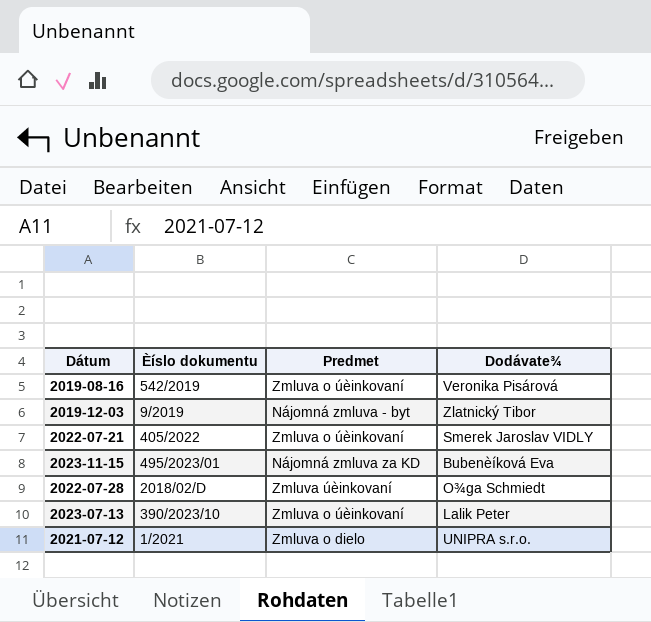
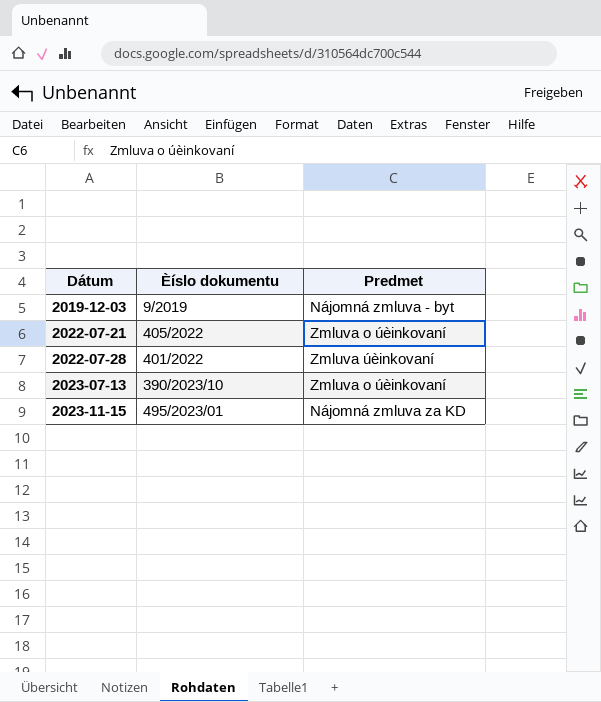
row order: none -> Dátum ascending
column Dodávate¾ | position: 4 -> none
row 2019-08-16: 542/2019 | Zmluva o úèinkovaní | Veronika Pisárová -> none
row 2021-07-12: 1/2021 | Zmluva o dielo | UNIPRA s.r.o. -> none
2022-07-28 | Èíslo dokumentu: 2018/02/D -> 401/2022

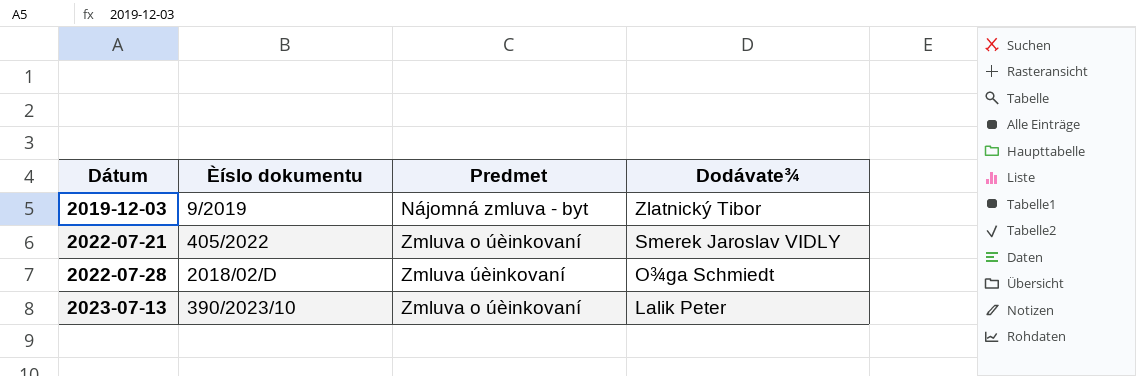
column Dodávate¾ | position: none -> 4
row 2023-11-15: 495/2023/01 | Nájomná zmluva za KD -> none
2022-07-28 | Èíslo dokumentu: 401/2022 -> 2018/02/D

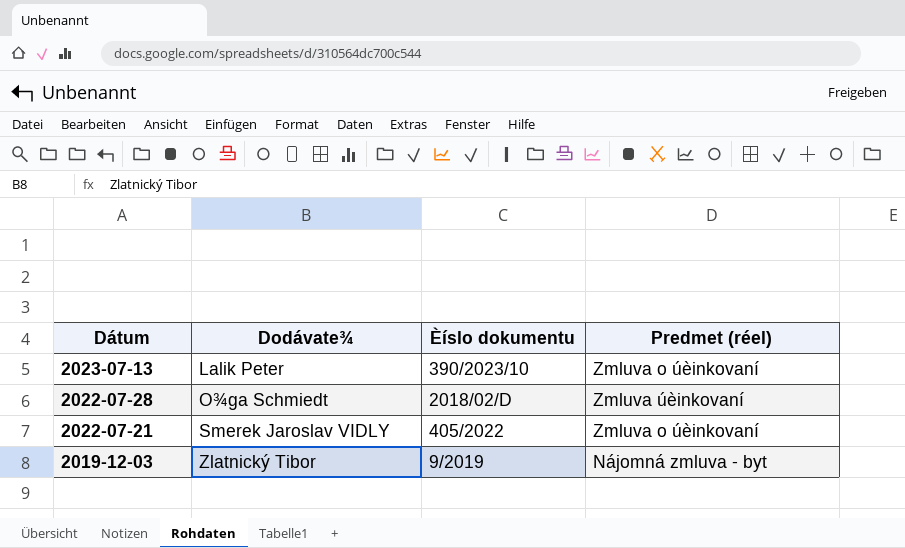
row order: Dátum ascending -> Dátum descending
column Dodávate¾ | position: 4 -> 2
column name: Predmet -> Predmet (réel)

